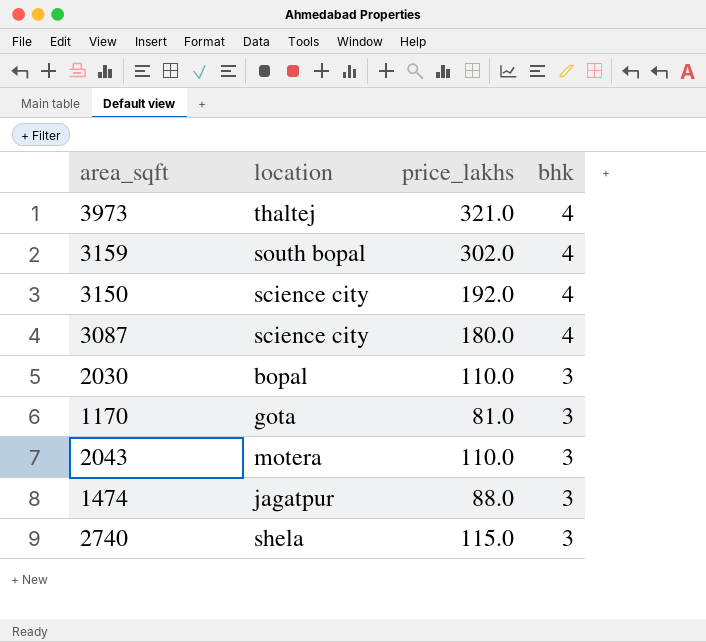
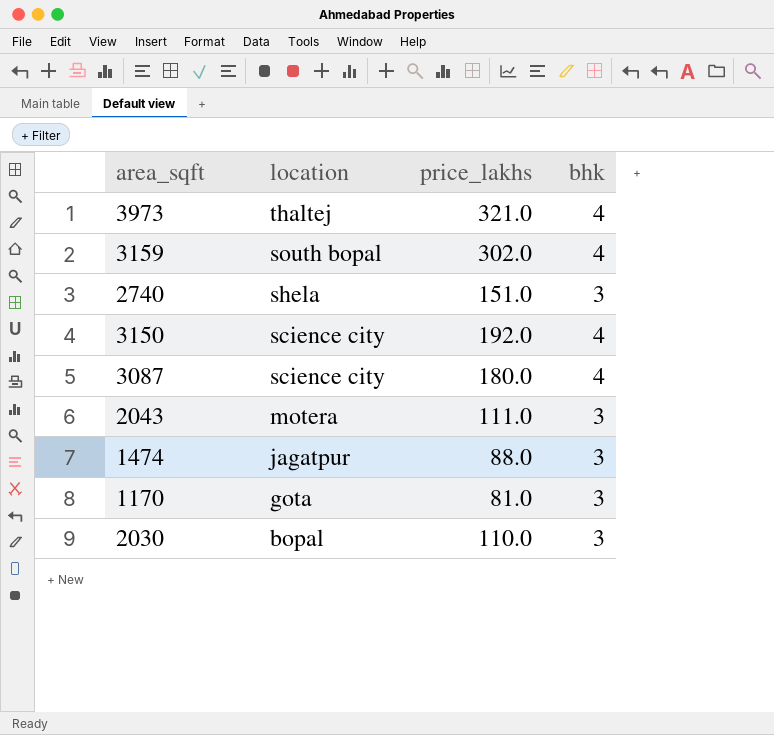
row order: bhk descending -> location descending
2740 | price_lakhs: 115.0 -> 151.0
2043 | price_lakhs: 110.0 -> 111.0

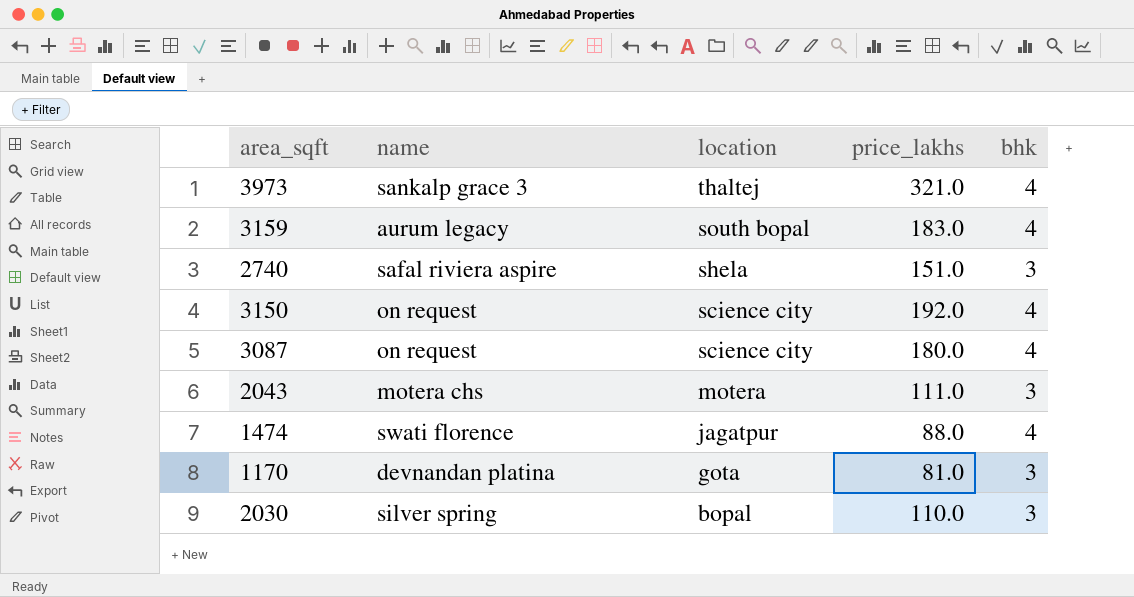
column name | position: none -> 2
3159 | price_lakhs: 302.0 -> 183.0
1474 | bhk: 3 -> 4

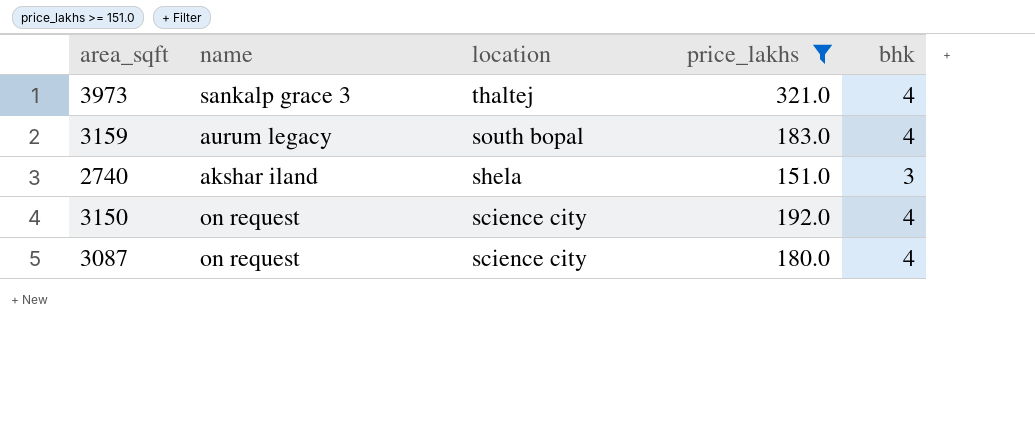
filter: none -> price_lakhs >= 151.0
2740 | name: safal riviera aspire -> akshar iland

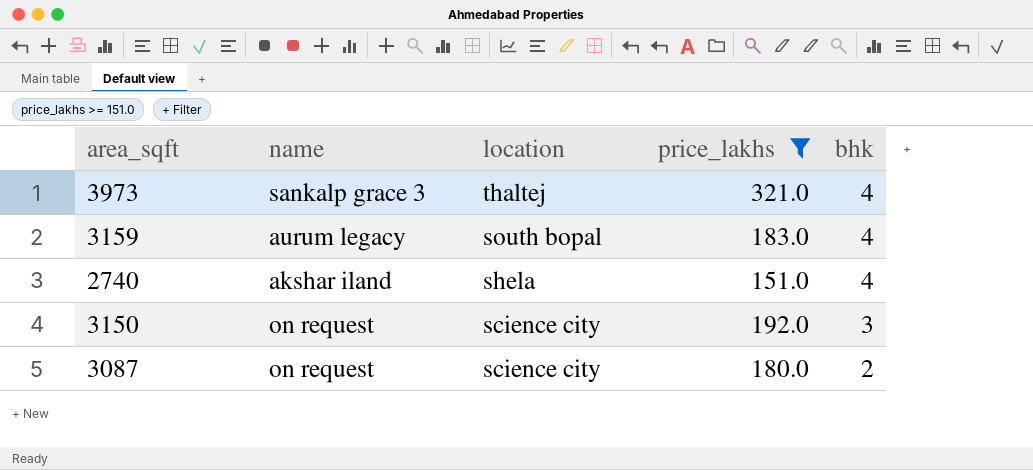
2740 | bhk: 3 -> 4
3150 | bhk: 4 -> 3
3087 | bhk: 4 -> 2

